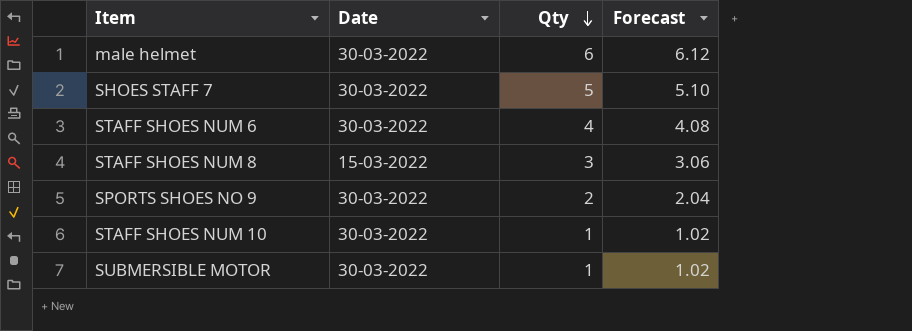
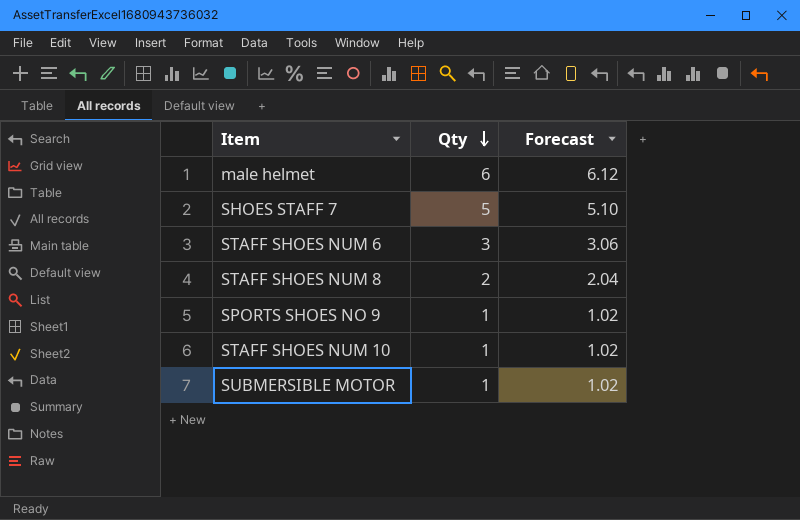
column Date | position: 2 -> none
STAFF SHOES NUM 6 | Qty: 4 -> 3
STAFF SHOES NUM 6 | Forecast: 4.08 -> 3.06
STAFF SHOES NUM 8 | Qty: 3 -> 2
STAFF SHOES NUM 8 | Forecast: 3.06 -> 2.04
SPORTS SHOES NO 9 | Qty: 2 -> 1
SPORTS SHOES NO 9 | Forecast: 2.04 -> 1.02

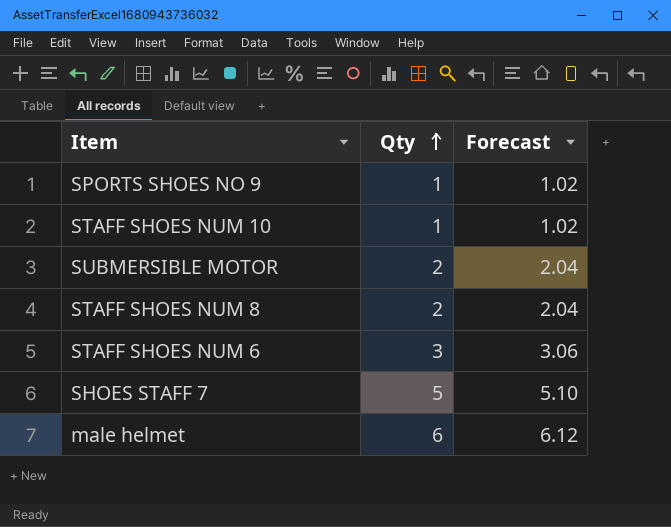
row order: Qty descending -> Qty ascending
SUBMERSIBLE MOTOR | Qty: 1 -> 2
SUBMERSIBLE MOTOR | Forecast: 1.02 -> 2.04

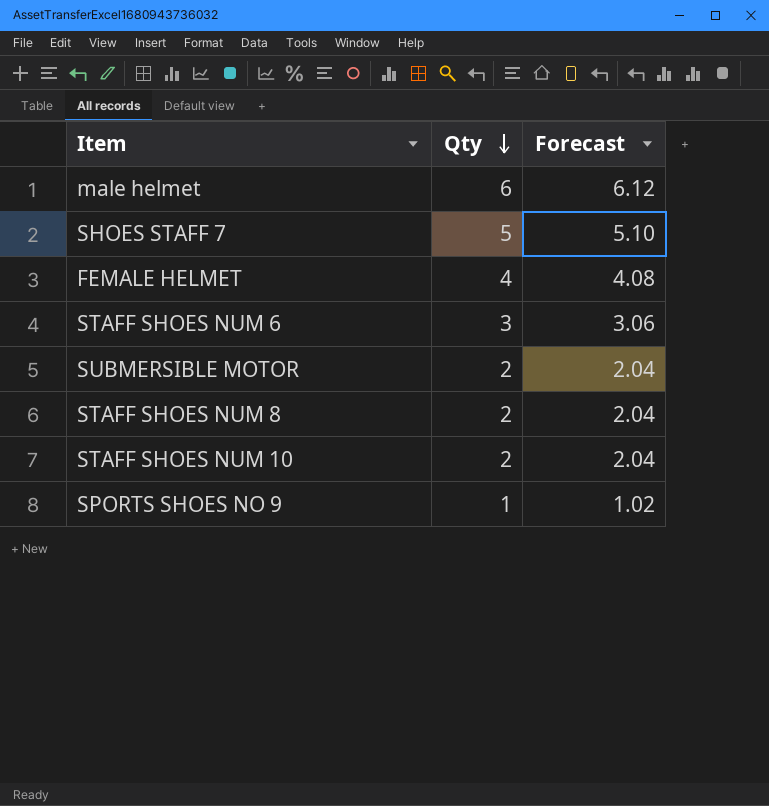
row order: Qty ascending -> Qty descending
row FEMALE HELMET: none -> 4 | 4.08
STAFF SHOES NUM 10 | Qty: 1 -> 2
STAFF SHOES NUM 10 | Forecast: 1.02 -> 2.04

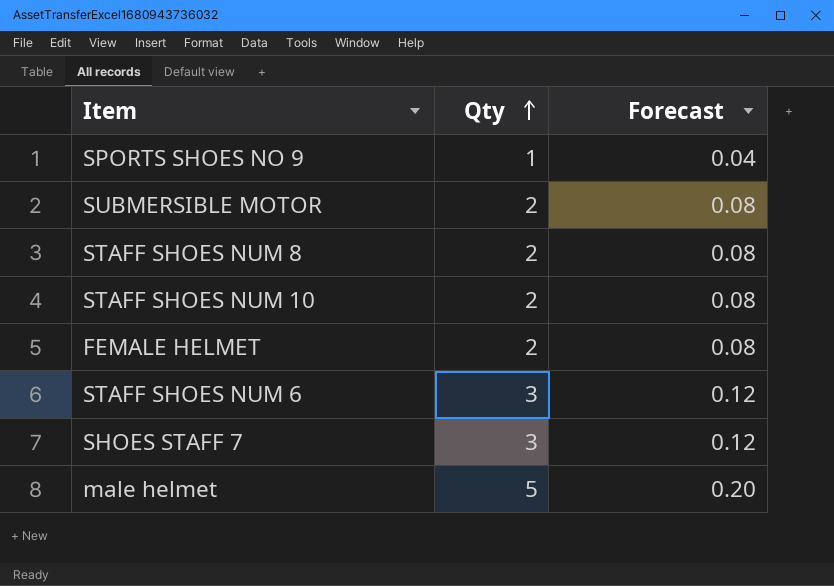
row order: Qty descending -> Qty ascending
column Forecast | formula: [Qty] * 1.02 -> [Qty] * 0.04
FEMALE HELMET | Qty: 4 -> 2
SHOES STAFF 7 | Qty: 5 -> 3
male helmet | Qty: 6 -> 5

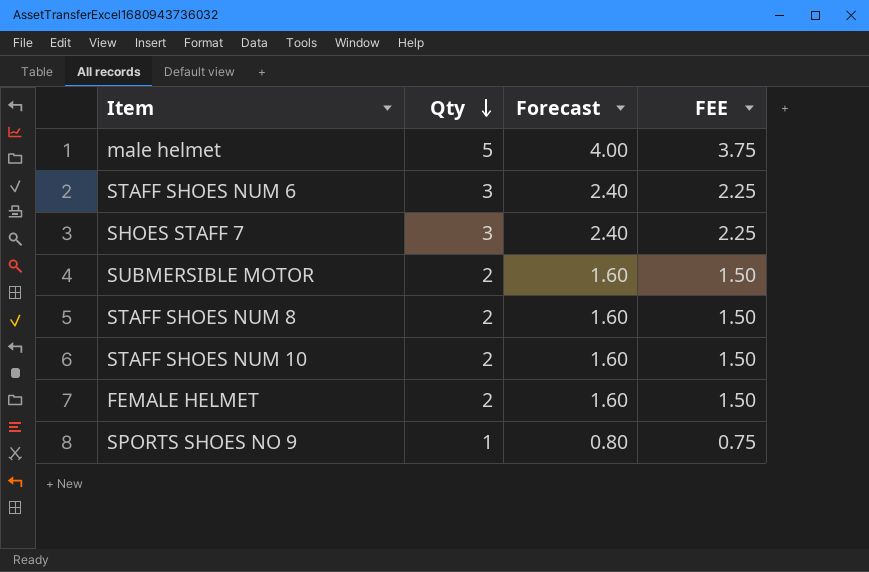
row order: Qty ascending -> Qty descending
column Forecast | formula: [Qty] * 0.04 -> [Qty] * 0.8
column FEE | formula: none -> [Qty] * 0.75

